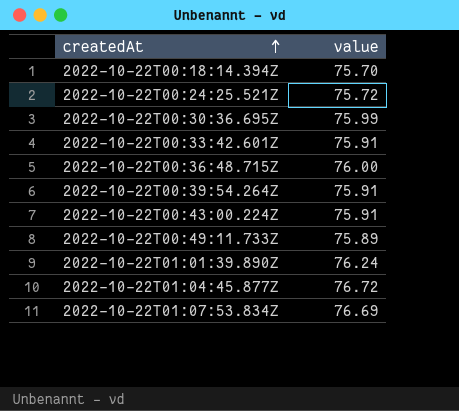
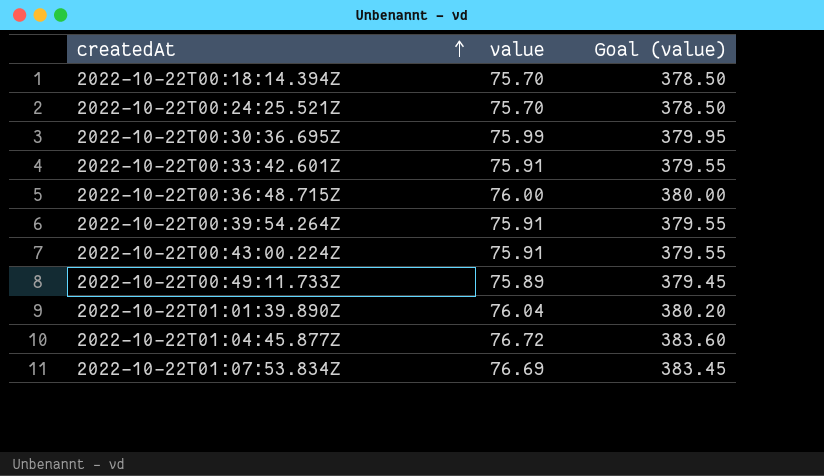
column Goal (value) | formula: none -> [value] * 5
2022-10-22T00:24:25.521Z | value: 75.72 -> 75.70
2022-10-22T01:01:39.890Z | value: 76.24 -> 76.04

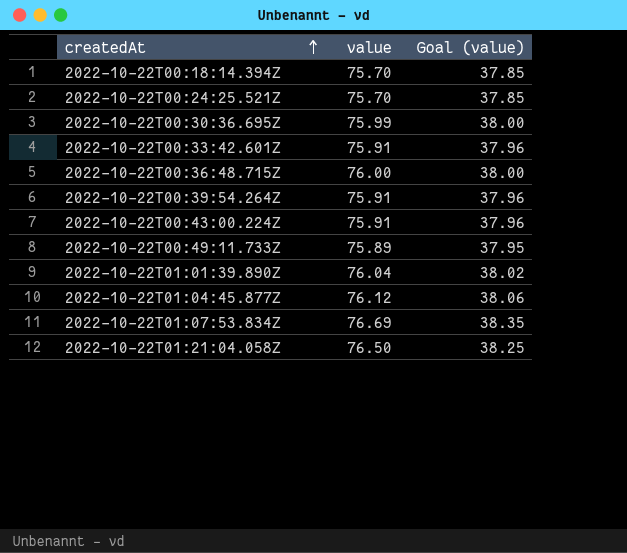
column Goal (value) | formula: [value] * 5 -> [value] * 0.5
2022-10-22T01:04:45.877Z | value: 76.72 -> 76.12
row 2022-10-22T01:21:04.058Z: none -> 76.50 | 38.25

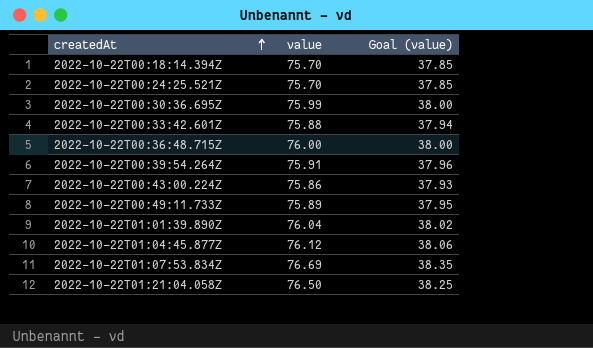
2022-10-22T00:33:42.601Z | value: 75.91 -> 75.88
2022-10-22T00:33:42.601Z | Goal (value): 37.96 -> 37.94
2022-10-22T00:43:00.224Z | value: 75.91 -> 75.86
2022-10-22T00:43:00.224Z | Goal (value): 37.96 -> 37.93

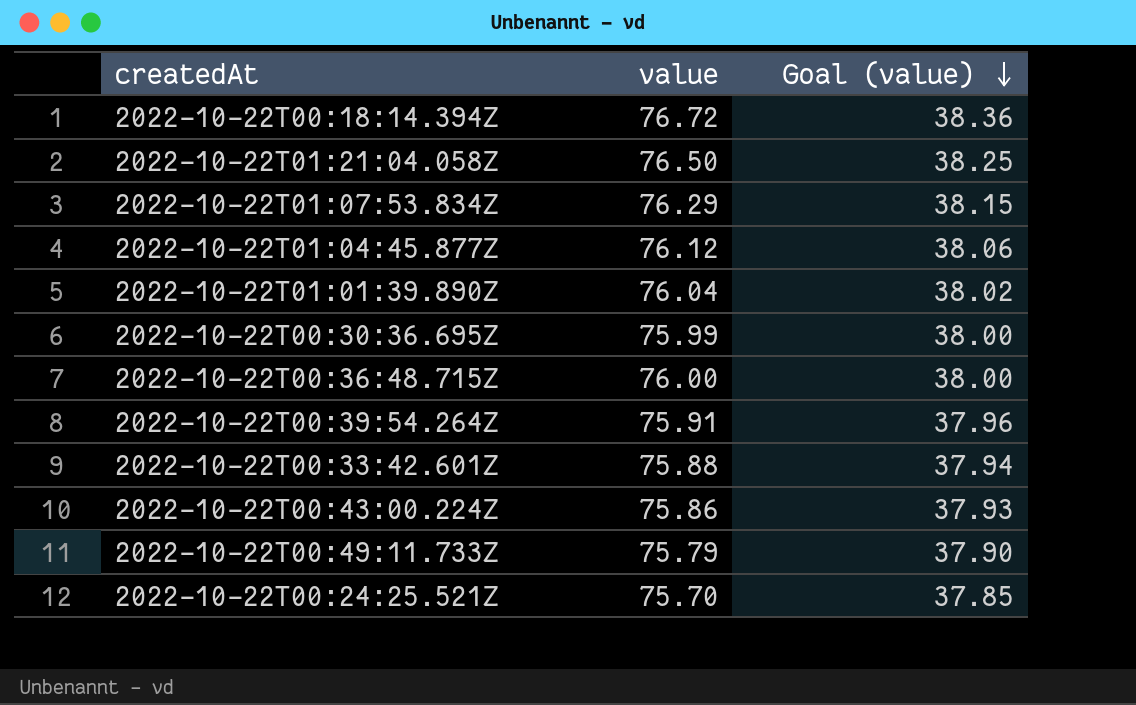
row order: createdAt ascending -> Goal (value) descending
2022-10-22T00:18:14.394Z | value: 75.70 -> 76.72
2022-10-22T00:18:14.394Z | Goal (value): 37.85 -> 38.36
2022-10-22T01:07:53.834Z | value: 76.69 -> 76.29
2022-10-22T01:07:53.834Z | Goal (value): 38.35 -> 38.15
2022-10-22T00:49:11.733Z | value: 75.89 -> 75.79
2022-10-22T00:49:11.733Z | Goal (value): 37.95 -> 37.90

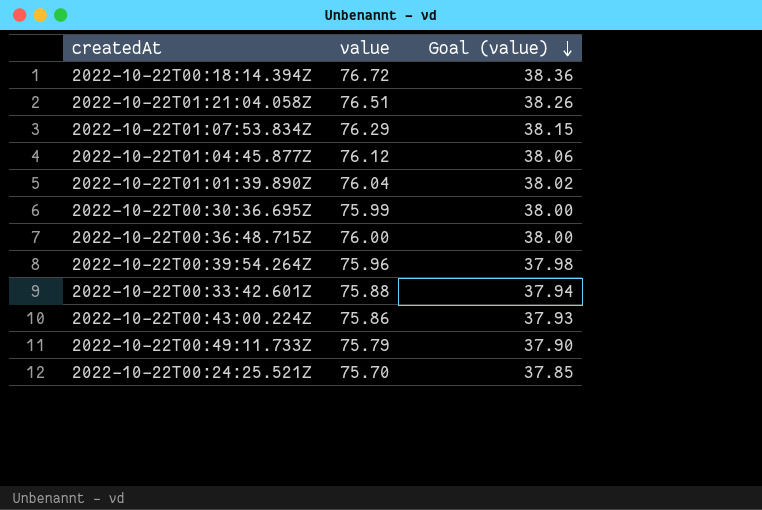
2022-10-22T01:21:04.058Z | value: 76.50 -> 76.51
2022-10-22T01:21:04.058Z | Goal (value): 38.25 -> 38.26
2022-10-22T00:39:54.264Z | value: 75.91 -> 75.96
2022-10-22T00:39:54.264Z | Goal (value): 37.96 -> 37.98

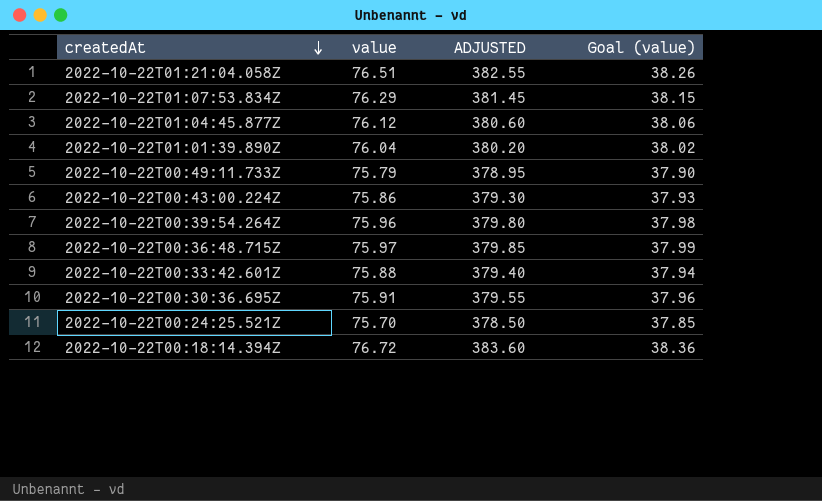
row order: Goal (value) descending -> createdAt descending
column ADJUSTED | formula: none -> [value] * 5
2022-10-22T00:36:48.715Z | value: 76.00 -> 75.97
2022-10-22T00:36:48.715Z | Goal (value): 38.00 -> 37.99
2022-10-22T00:30:36.695Z | value: 75.99 -> 75.91
2022-10-22T00:30:36.695Z | Goal (value): 38.00 -> 37.96

